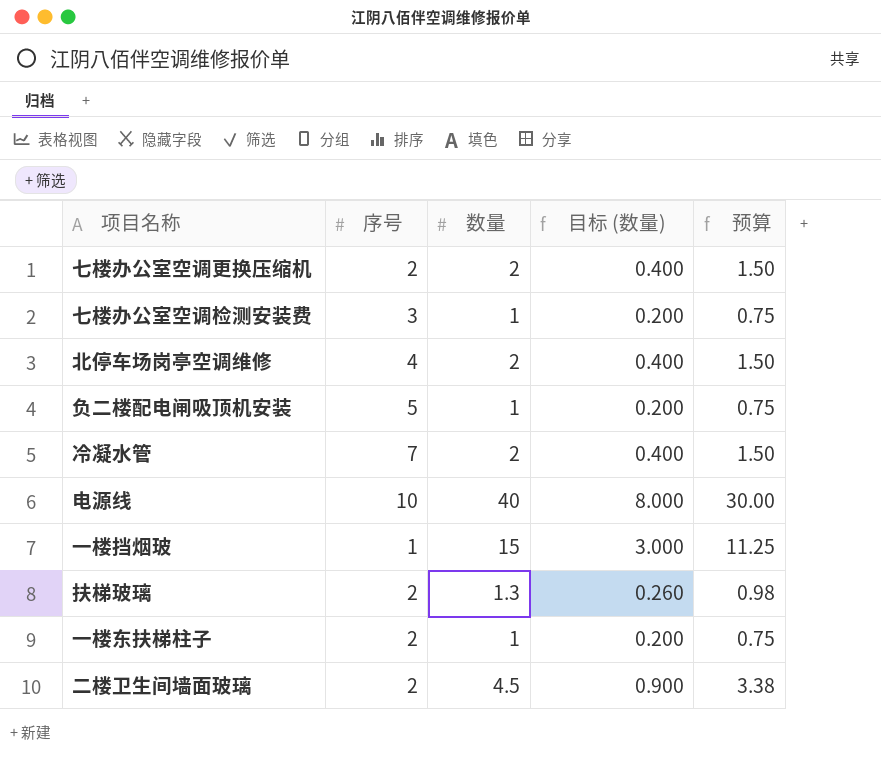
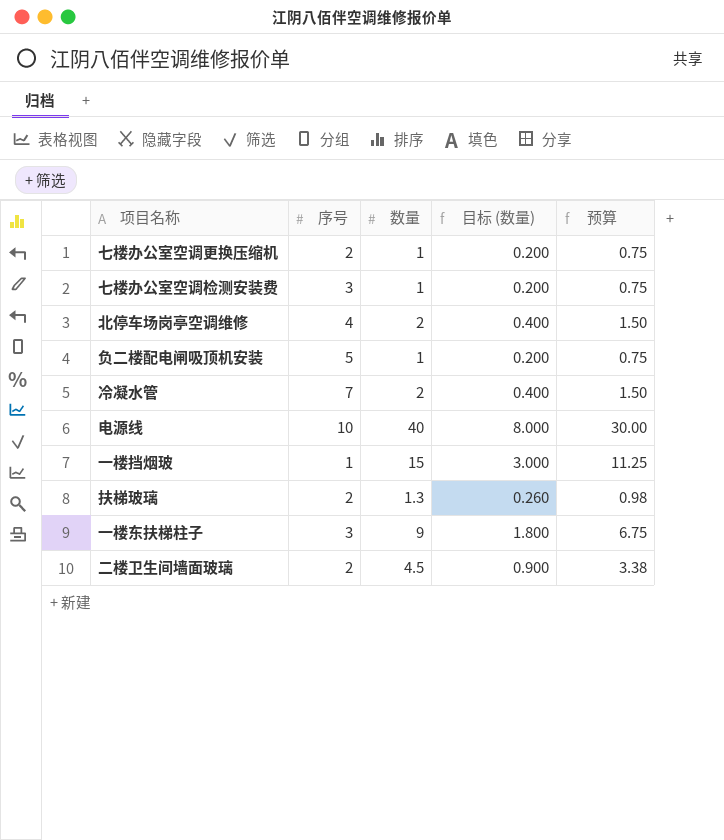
七楼办公室空调更换压缩机 | 数量: 2 -> 1
七楼办公室空调更换压缩机 | 目标 (数量): 0.400 -> 0.200
七楼办公室空调更换压缩机 | 预算: 1.50 -> 0.75
一楼东扶梯柱子 | 序号: 2 -> 3
一楼东扶梯柱子 | 数量: 1 -> 9
一楼东扶梯柱子 | 目标 (数量): 0.200 -> 1.800
一楼东扶梯柱子 | 预算: 0.75 -> 6.75

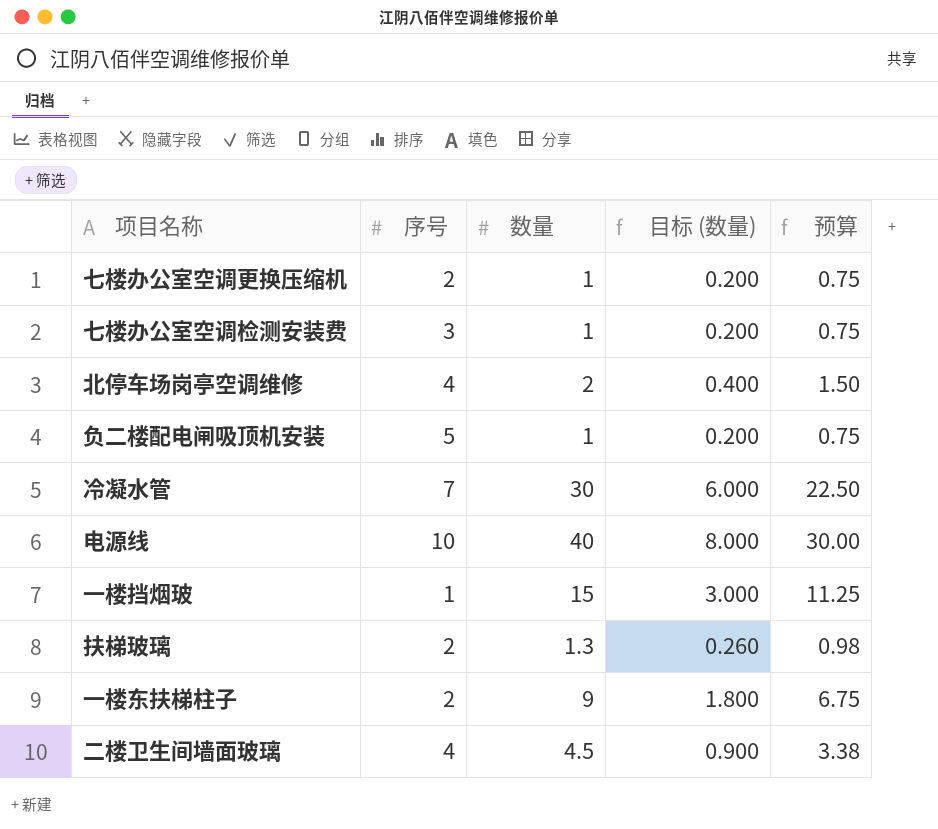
冷凝水管 | 数量: 2 -> 30
冷凝水管 | 目标 (数量): 0.400 -> 6.000
冷凝水管 | 预算: 1.50 -> 22.50
一楼东扶梯柱子 | 序号: 3 -> 2
二楼卫生间墙面玻璃 | 序号: 2 -> 4

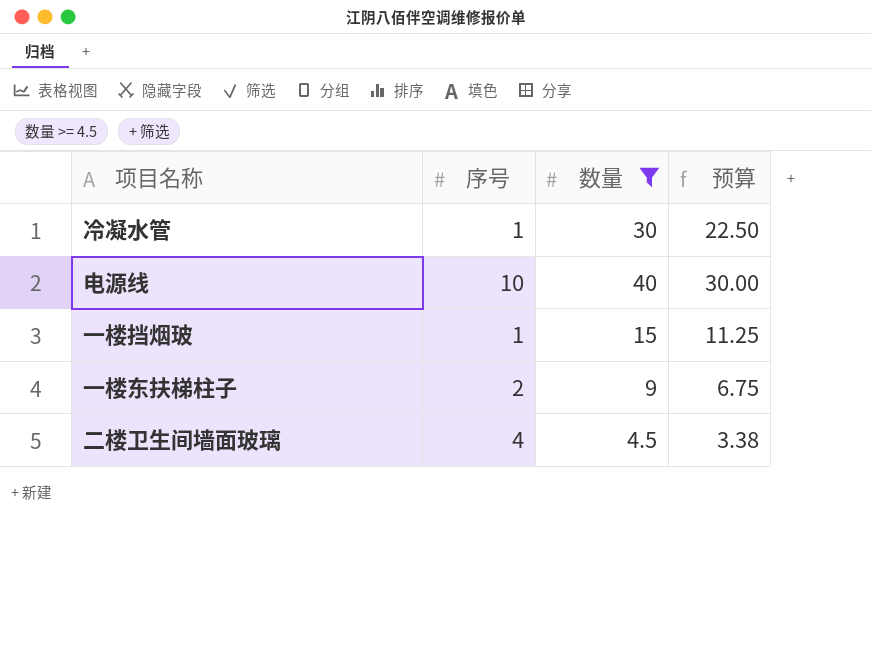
filter: none -> 数量 >= 4.5
column 目标 (数量) | formula: [数量] * 0.2 -> none
冷凝水管 | 序号: 7 -> 1

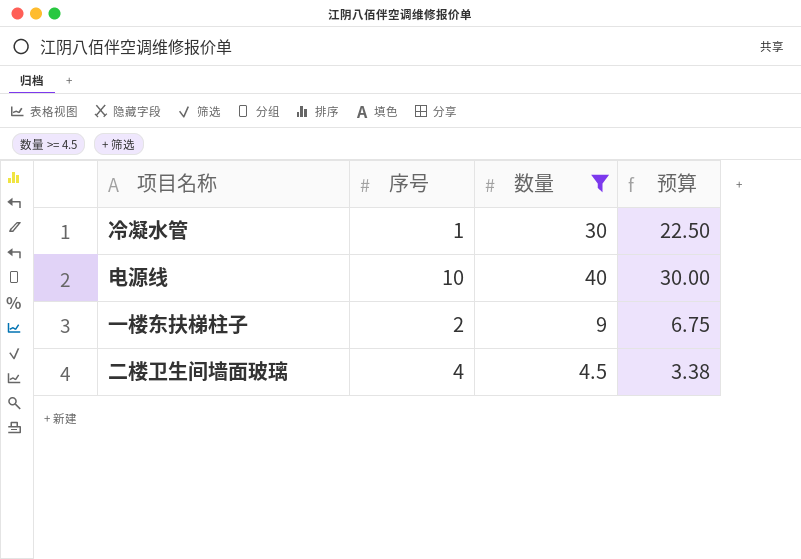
row 一楼挡烟玻: 1 | 15 | 11.25 -> none

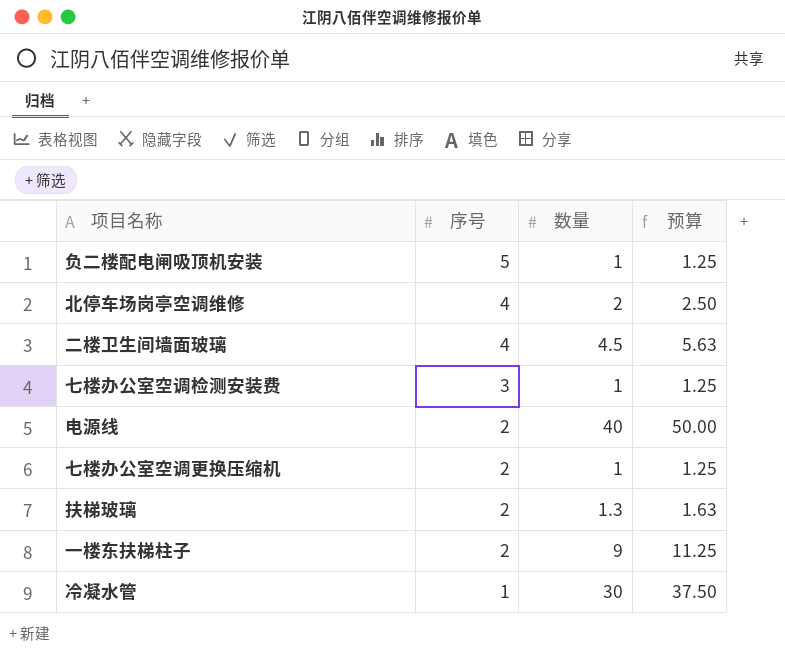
filter: 数量 >= 4.5 -> none
row order: none -> 序号 descending
column 预算 | formula: [数量] * 0.75 -> [数量] * 1.25
电源线 | 序号: 10 -> 2

